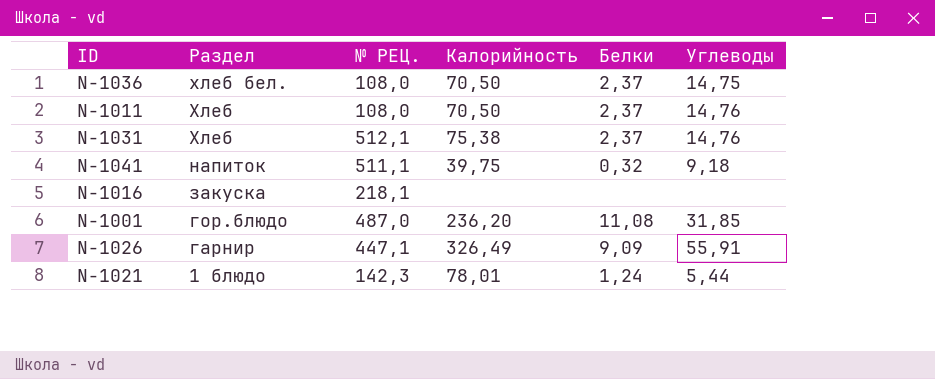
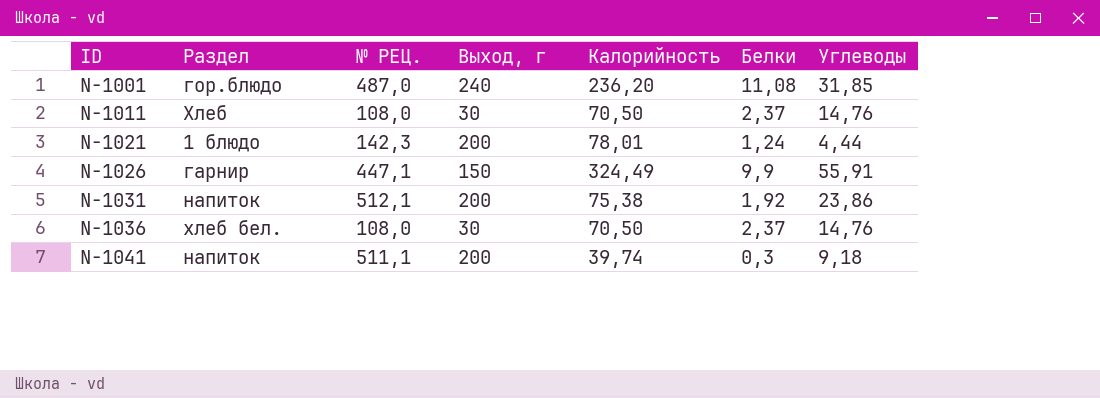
row order: Раздел descending -> ID ascending
column Выход, г | position: none -> 4
row N-1016: закуска | 218,1 | none | none | none -> none
N-1021 | Углеводы: 5,44 -> 4,44
N-1026 | Калорийность: 326,49 -> 324,49
N-1026 | Белки: 9,09 -> 9,9
N-1031 | Раздел: Хлеб -> напиток
N-1031 | Белки: 2,37 -> 1,92
N-1031 | Углеводы: 14,76 -> 23,86
N-1036 | Углеводы: 14,75 -> 14,76
N-1041 | Калорийность: 39,75 -> 39,74
N-1041 | Белки: 0,32 -> 0,3

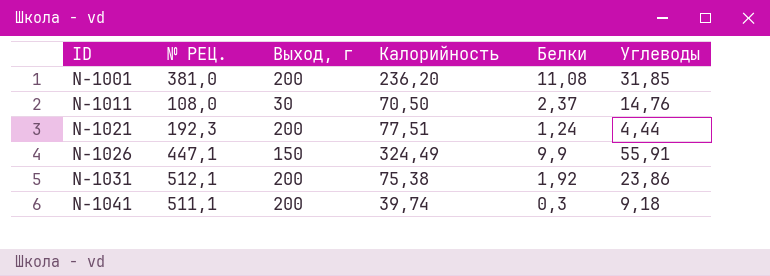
column Раздел | position: 2 -> none
row N-1036: хлеб бел. | 108,0 | 30 | 70,50 | 2,37 | 14,76 -> none
N-1001 | № РЕЦ.: 487,0 -> 381,0
N-1001 | Выход, г: 240 -> 200
N-1021 | № РЕЦ.: 142,3 -> 192,3
N-1021 | Калорийность: 78,01 -> 77,51

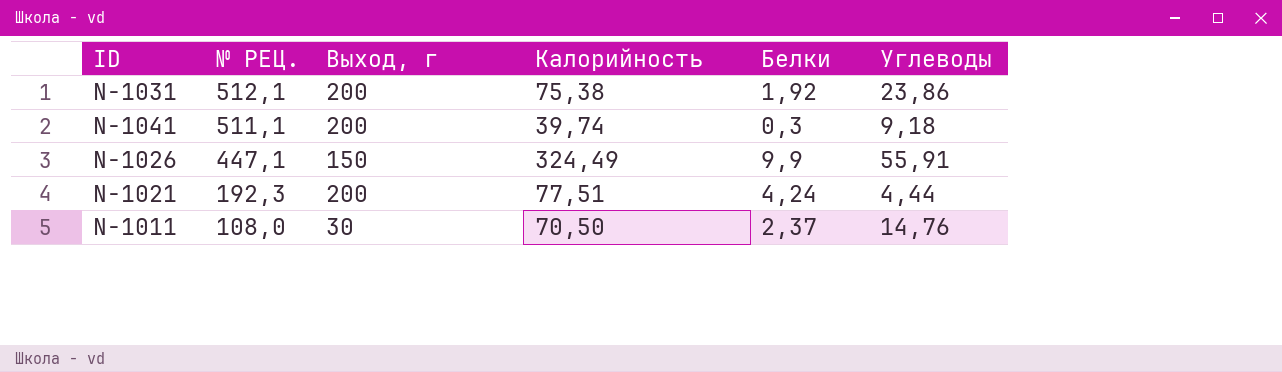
row order: ID ascending -> № РЕЦ. descending
row N-1001: 381,0 | 200 | 236,20 | 11,08 | 31,85 -> none
N-1021 | Белки: 1,24 -> 4,24

